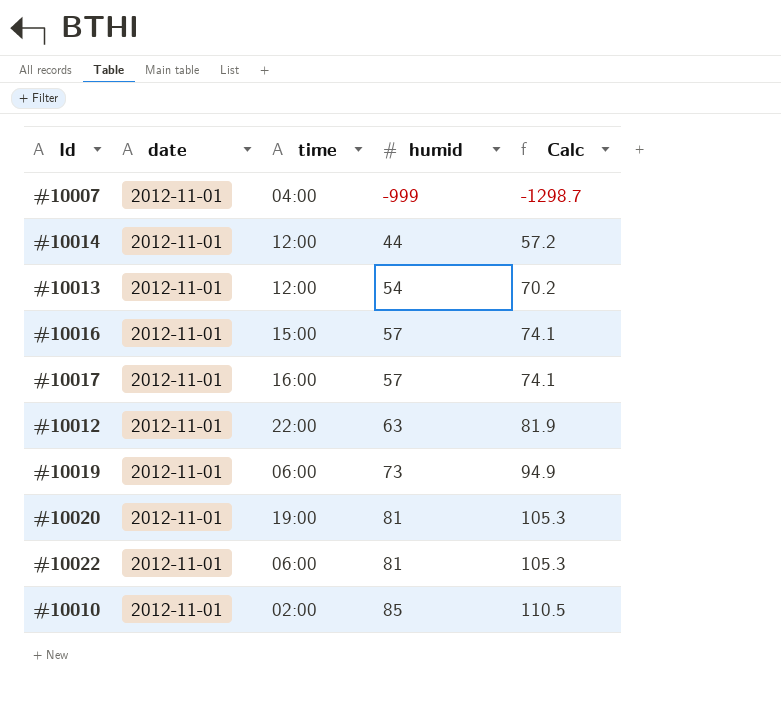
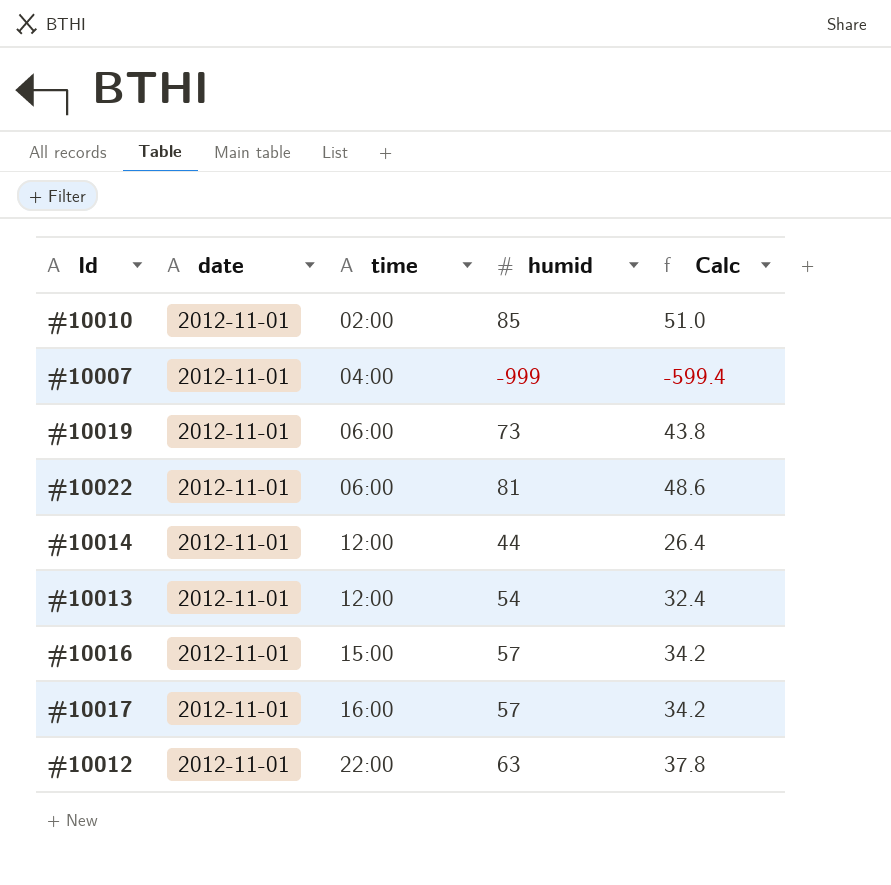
row order: humid ascending -> time ascending
column Calc | formula: [humid] * 1.3 -> [humid] * 0.6
row #10020: 2012-11-01 | 19:00 | 81 | 105.3 -> none

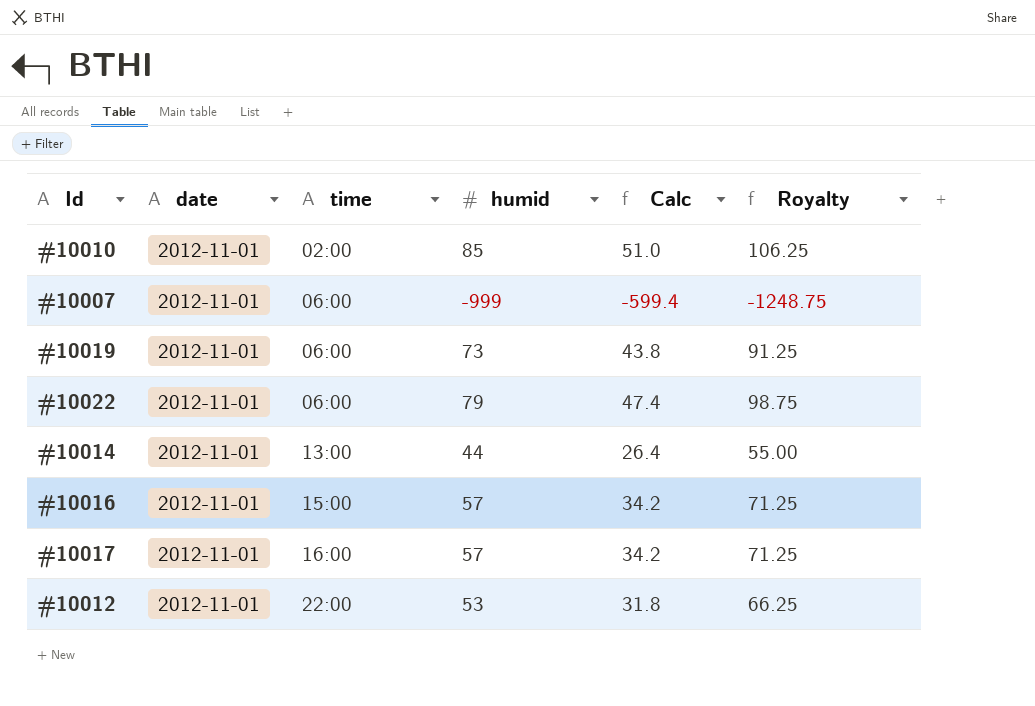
column Royalty | formula: none -> [humid] * 1.25
row #10013: 2012-11-01 | 12:00 | 54 | 32.4 -> none
#10007 | time: 04:00 -> 06:00
#10022 | humid: 81 -> 79
#10022 | Calc: 48.6 -> 47.4
#10014 | time: 12:00 -> 13:00
#10012 | humid: 63 -> 53
#10012 | Calc: 37.8 -> 31.8

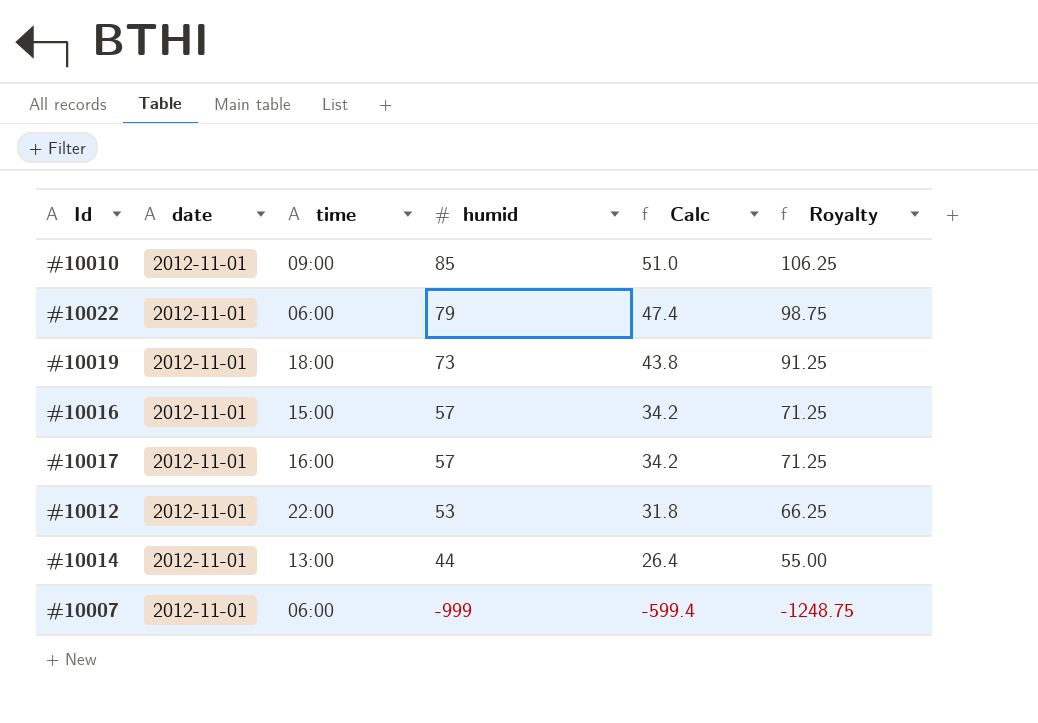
row order: time ascending -> humid descending
#10010 | time: 02:00 -> 09:00
#10019 | time: 06:00 -> 18:00

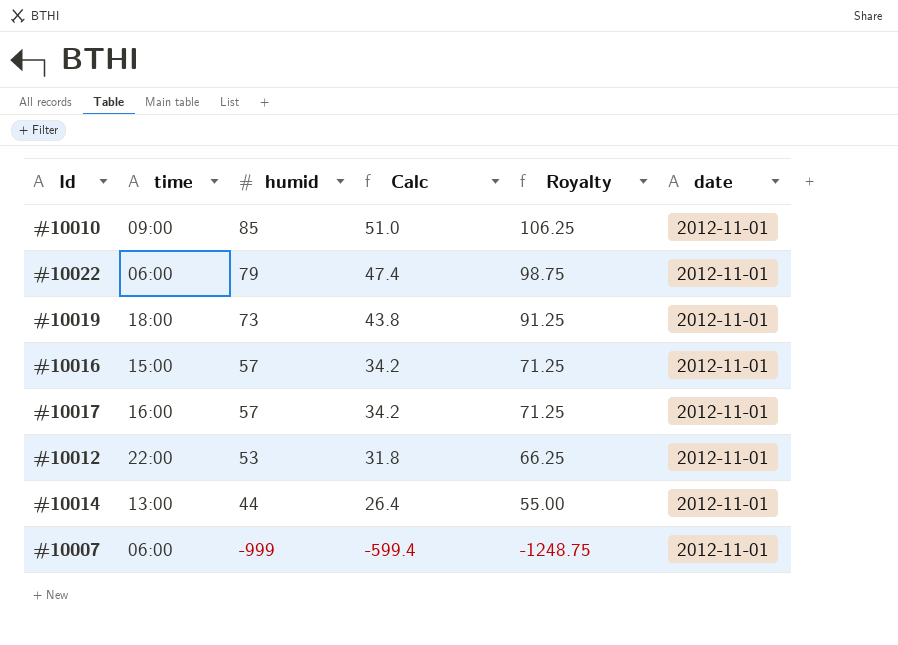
column date | position: 2 -> 6

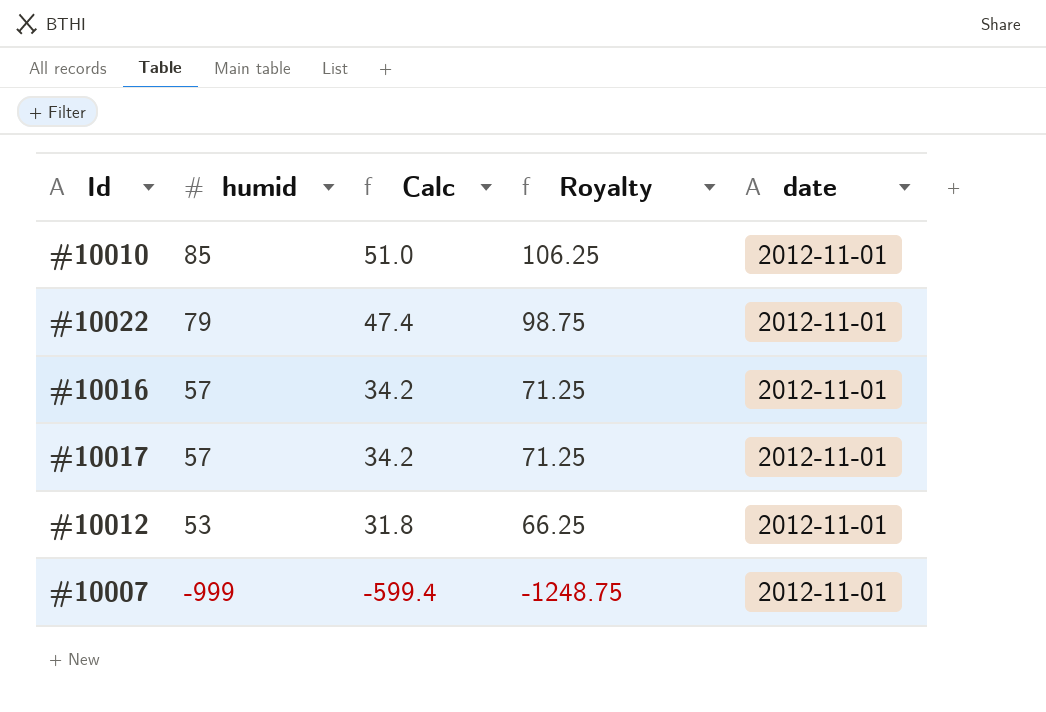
column time | position: 2 -> none
row #10019: 18:00 | 73 | 43.8 | 91.25 | 2012-11-01 -> none
row #10014: 13:00 | 44 | 26.4 | 55.00 | 2012-11-01 -> none

